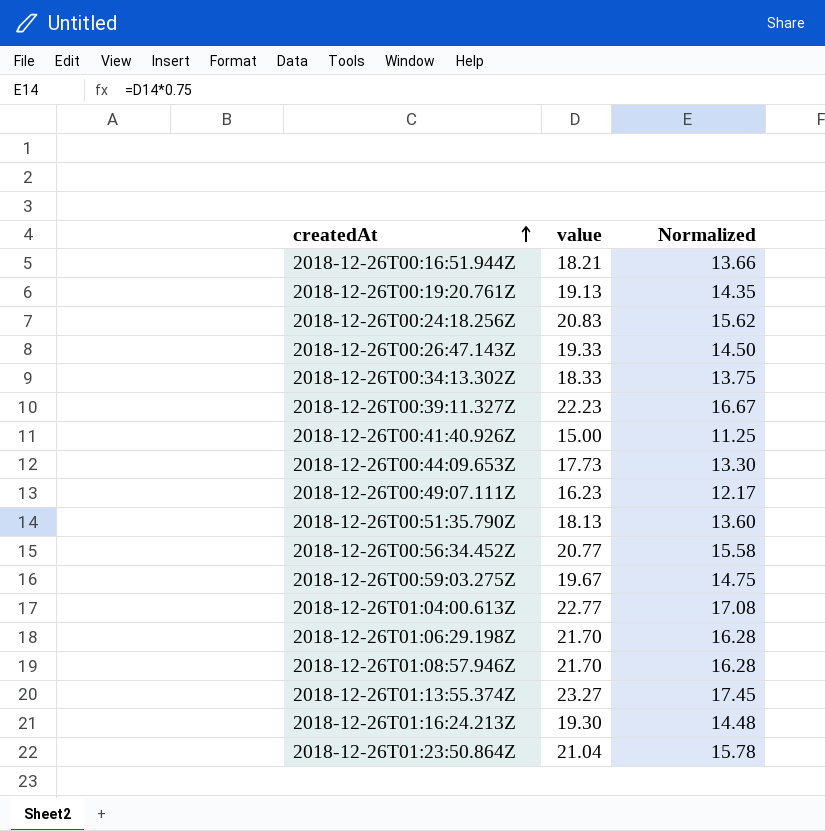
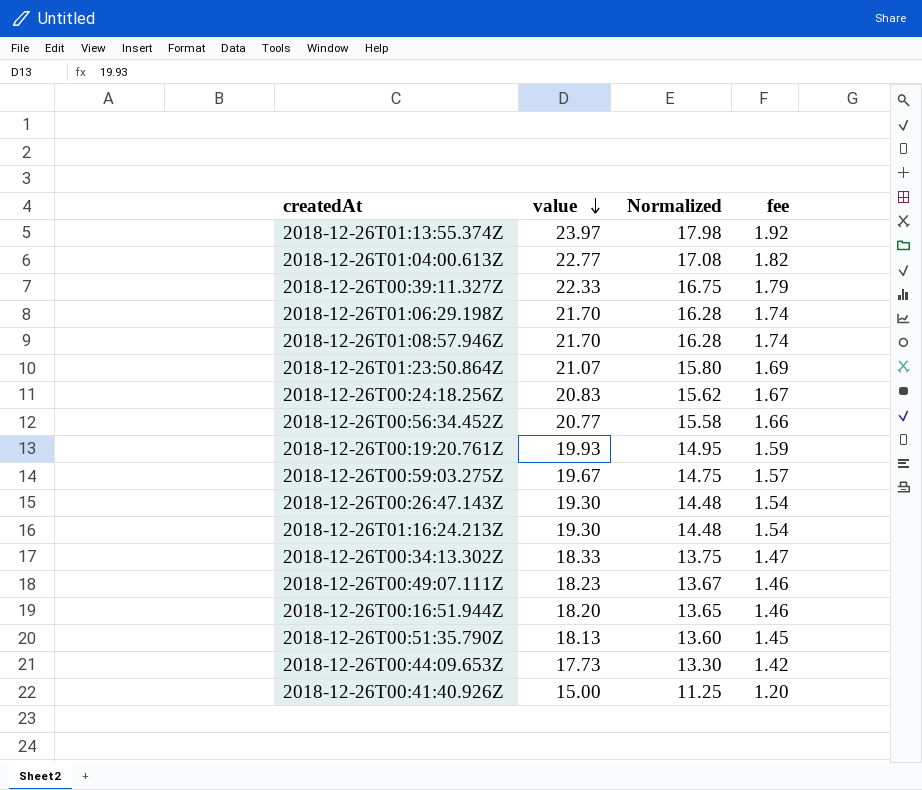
row order: createdAt ascending -> value descending
column fee | formula: none -> [value] * 0.08
2018-12-26T01:13:55.374Z | value: 23.27 -> 23.97
2018-12-26T01:13:55.374Z | Normalized: 17.45 -> 17.98
2018-12-26T00:39:11.327Z | value: 22.23 -> 22.33
2018-12-26T00:39:11.327Z | Normalized: 16.67 -> 16.75
2018-12-26T01:23:50.864Z | value: 21.04 -> 21.07
2018-12-26T01:23:50.864Z | Normalized: 15.78 -> 15.80
2018-12-26T00:19:20.761Z | value: 19.13 -> 19.93
2018-12-26T00:19:20.761Z | Normalized: 14.35 -> 14.95
2018-12-26T00:26:47.143Z | value: 19.33 -> 19.30
2018-12-26T00:26:47.143Z | Normalized: 14.50 -> 14.48
2018-12-26T00:49:07.111Z | value: 16.23 -> 18.23
2018-12-26T00:49:07.111Z | Normalized: 12.17 -> 13.67
2018-12-26T00:16:51.944Z | value: 18.21 -> 18.20
2018-12-26T00:16:51.944Z | Normalized: 13.66 -> 13.65

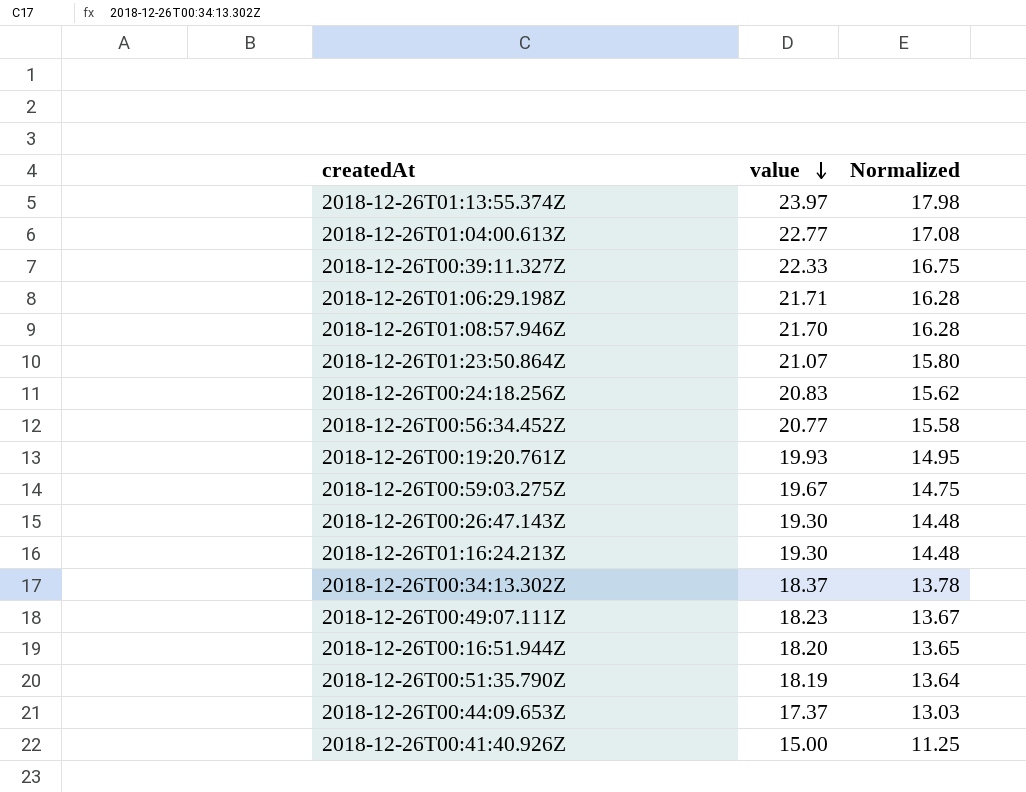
column fee | formula: [value] * 0.08 -> none
2018-12-26T01:06:29.198Z | value: 21.70 -> 21.71
2018-12-26T00:34:13.302Z | value: 18.33 -> 18.37
2018-12-26T00:34:13.302Z | Normalized: 13.75 -> 13.78
2018-12-26T00:51:35.790Z | value: 18.13 -> 18.19
2018-12-26T00:51:35.790Z | Normalized: 13.60 -> 13.64
2018-12-26T00:44:09.653Z | value: 17.73 -> 17.37
2018-12-26T00:44:09.653Z | Normalized: 13.30 -> 13.03

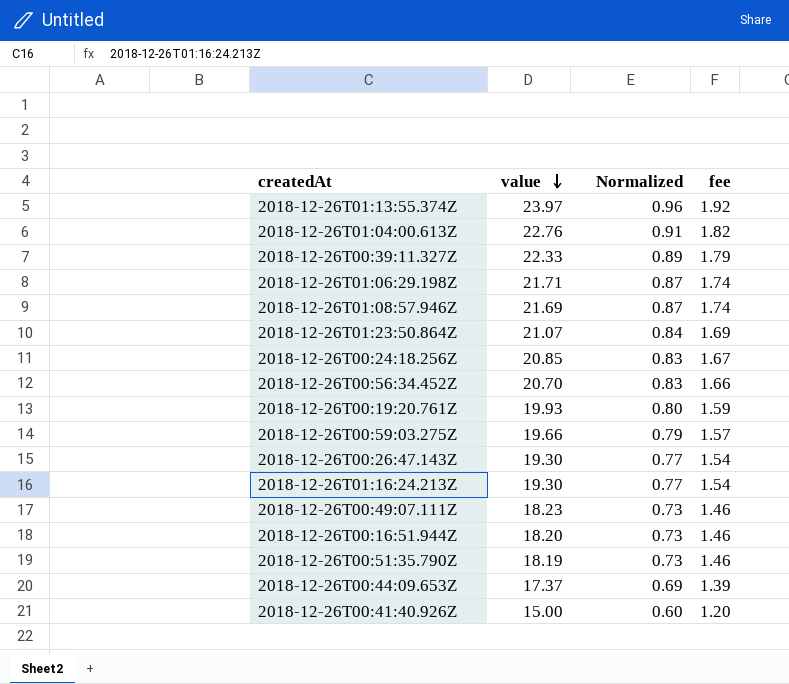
column Normalized | formula: [value] * 0.75 -> [value] * 0.04
column fee | formula: none -> [value] * 0.08
row 2018-12-26T00:34:13.302Z: 18.37 | 13.78 -> none
2018-12-26T01:04:00.613Z | value: 22.77 -> 22.76
2018-12-26T01:08:57.946Z | value: 21.70 -> 21.69
2018-12-26T00:24:18.256Z | value: 20.83 -> 20.85
2018-12-26T00:56:34.452Z | value: 20.77 -> 20.70
2018-12-26T00:59:03.275Z | value: 19.67 -> 19.66

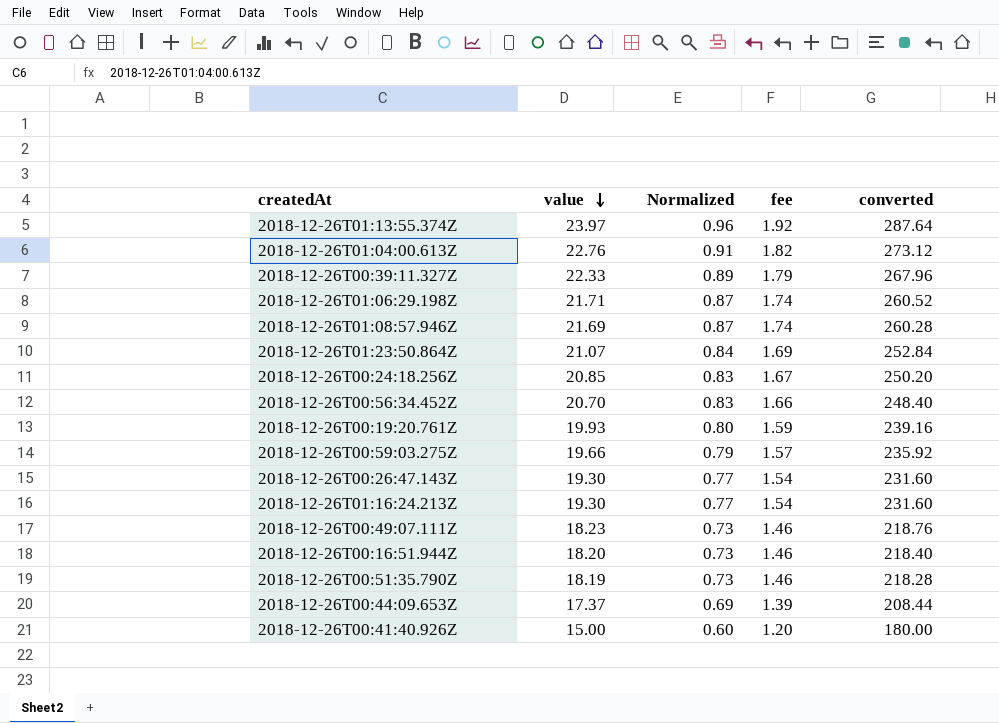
column converted | formula: none -> [value] * 12

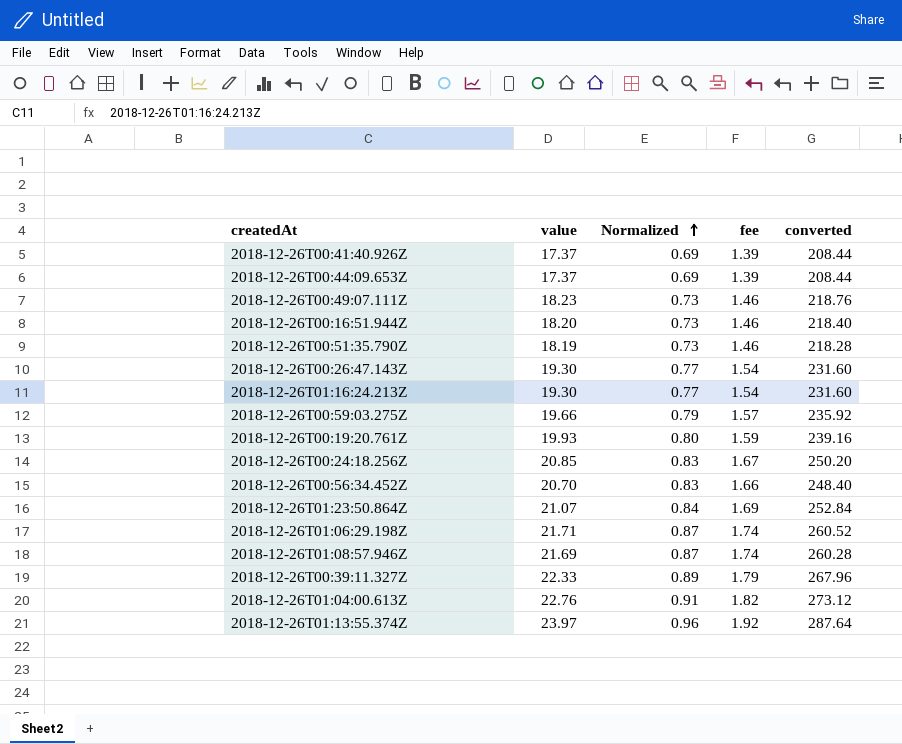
row order: value descending -> Normalized ascending
2018-12-26T00:41:40.926Z | value: 15.00 -> 17.37
2018-12-26T00:41:40.926Z | Normalized: 0.60 -> 0.69
2018-12-26T00:41:40.926Z | fee: 1.20 -> 1.39
2018-12-26T00:41:40.926Z | converted: 180.00 -> 208.44

